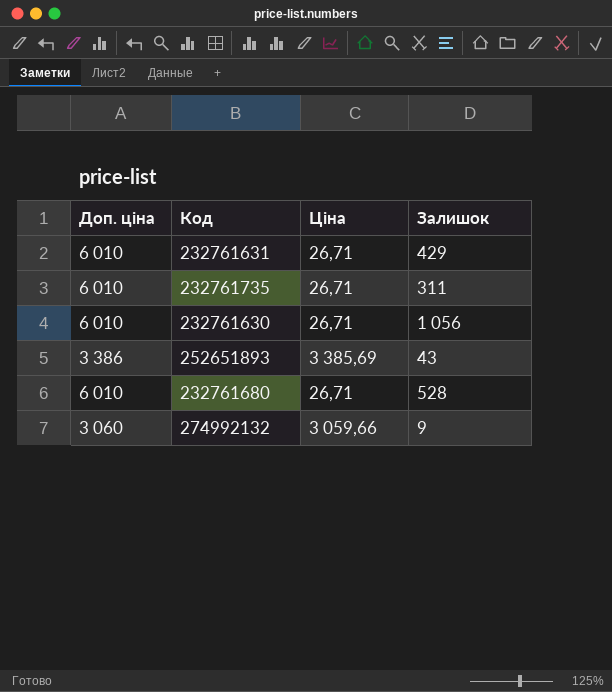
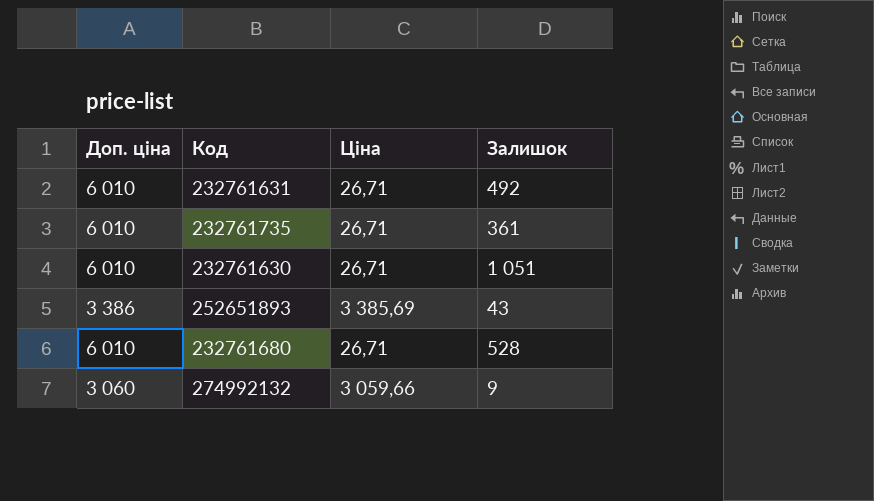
232761631 | Залишок: 429 -> 492
232761735 | Залишок: 311 -> 361
232761630 | Залишок: 1 056 -> 1 051

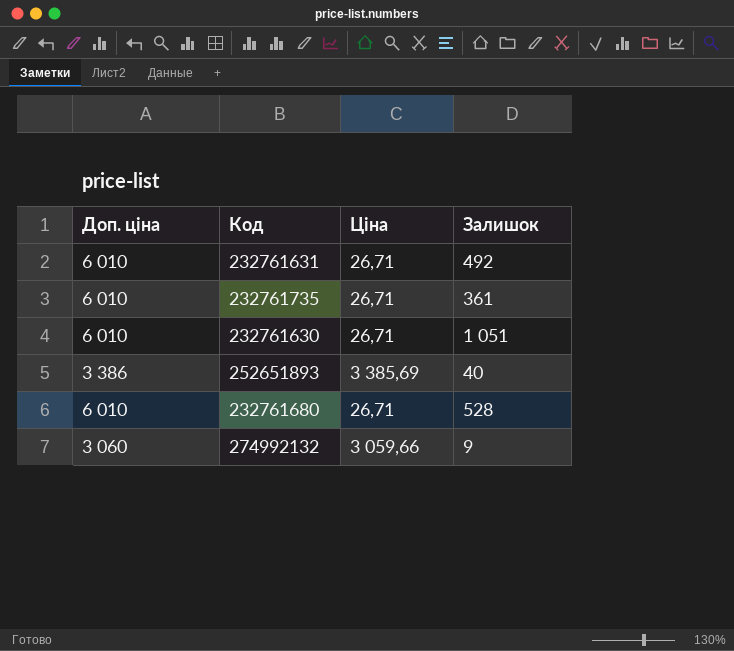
252651893 | Залишок: 43 -> 40

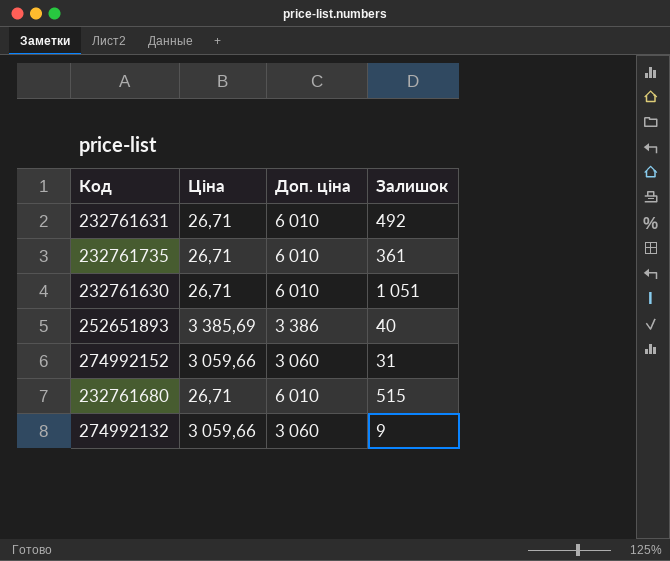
column Доп. ціна | position: 1 -> 3
row 274992152: none -> 3 059,66 | 3 060 | 31
232761680 | Залишок: 528 -> 515

